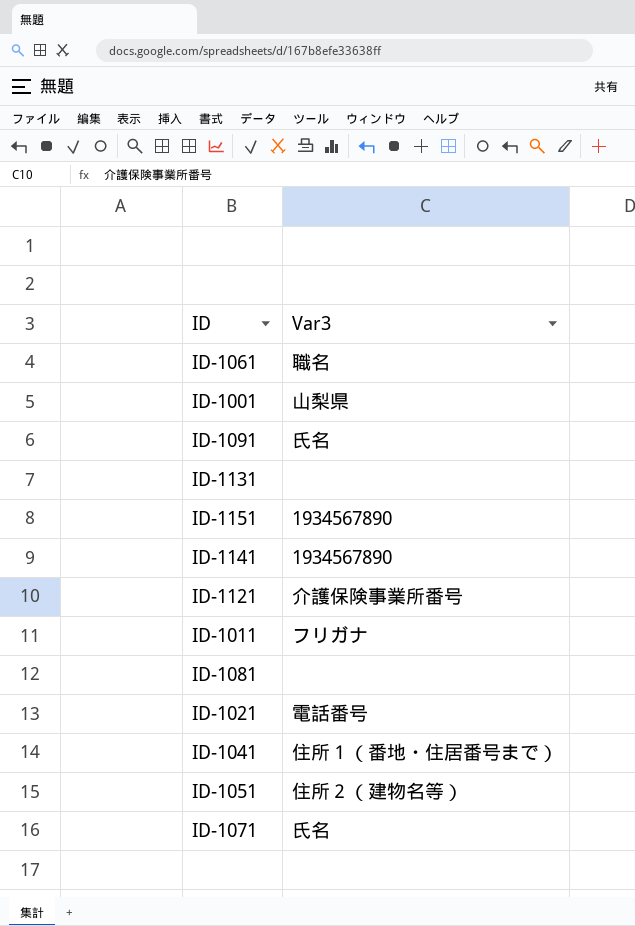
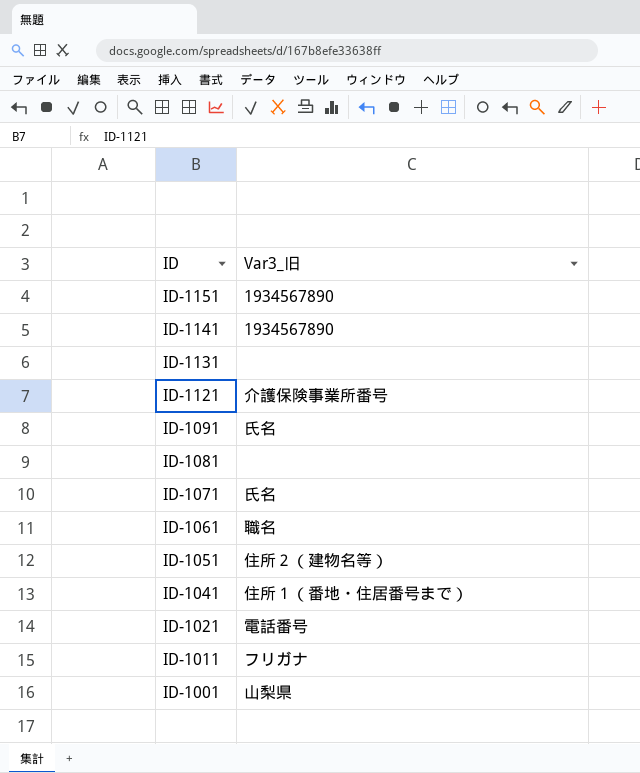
row order: none -> ID descending
column name: Var3 -> Var3_旧

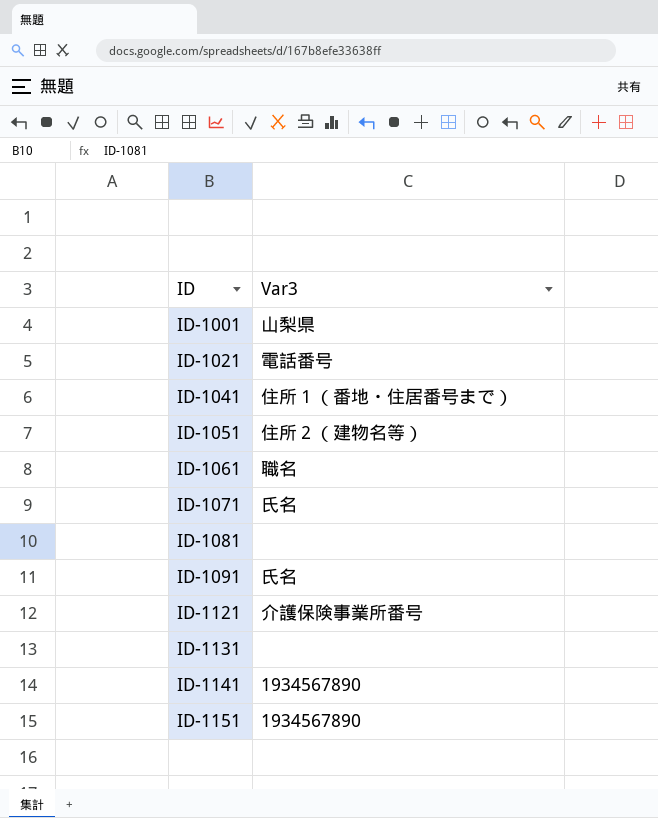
row order: ID descending -> ID ascending
column name: Var3_旧 -> Var3
row ID-1011: フリガナ -> none

